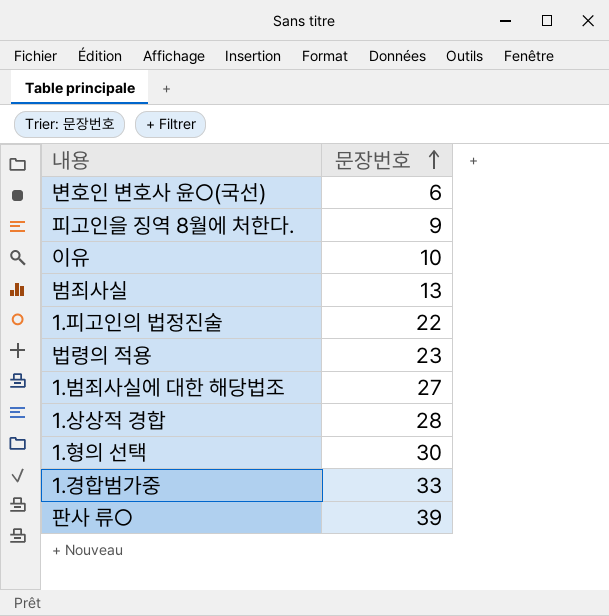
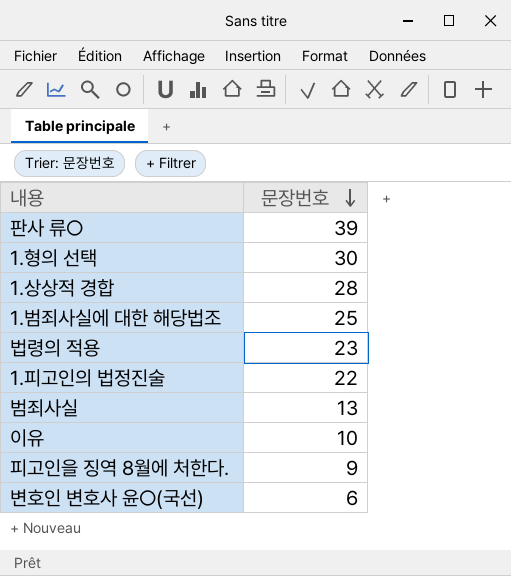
row order: 문장번호 ascending -> 문장번호 descending
row 1.경합범가중: 33 -> none
1.범죄사실에 대한 해당법조 | 문장번호: 27 -> 25

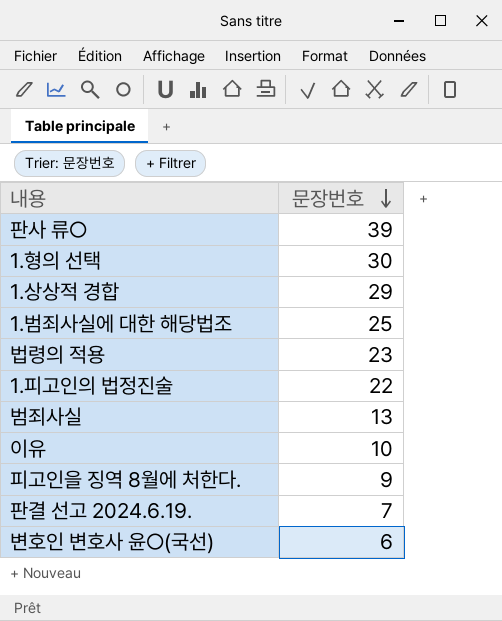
1.상상적 경합 | 문장번호: 28 -> 29
row 판결 선고 2024.6.19.: none -> 7

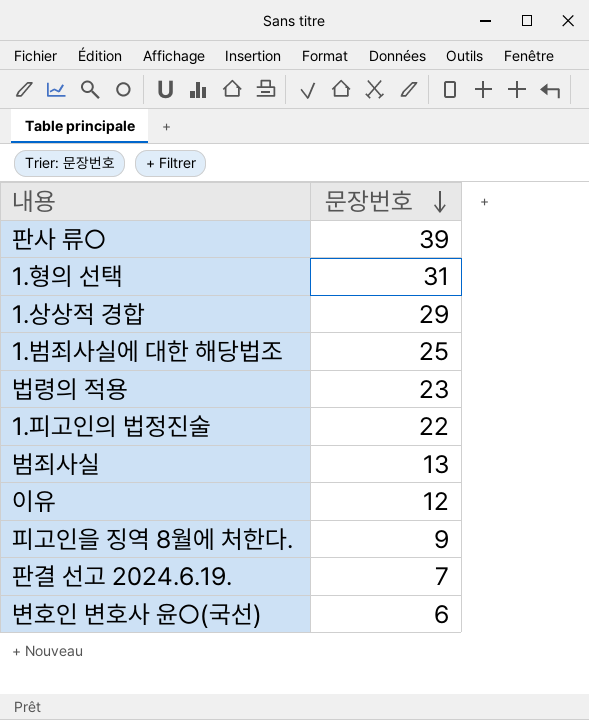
1.형의 선택 | 문장번호: 30 -> 31
이유 | 문장번호: 10 -> 12

